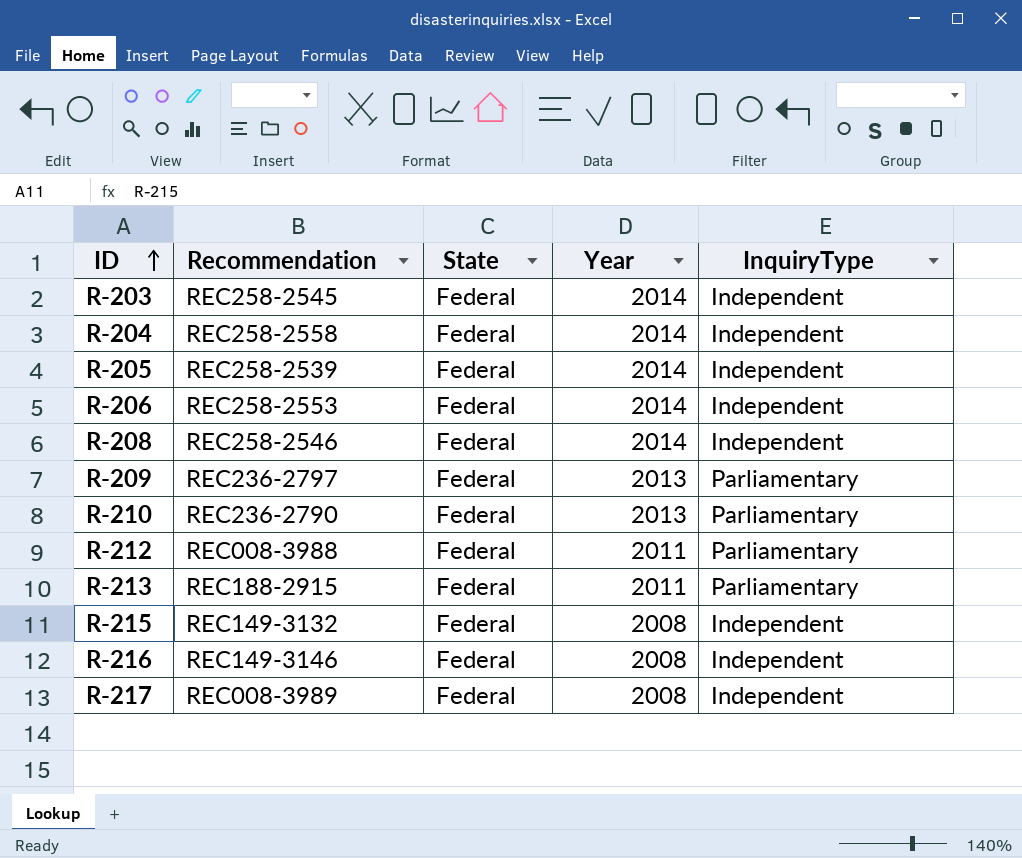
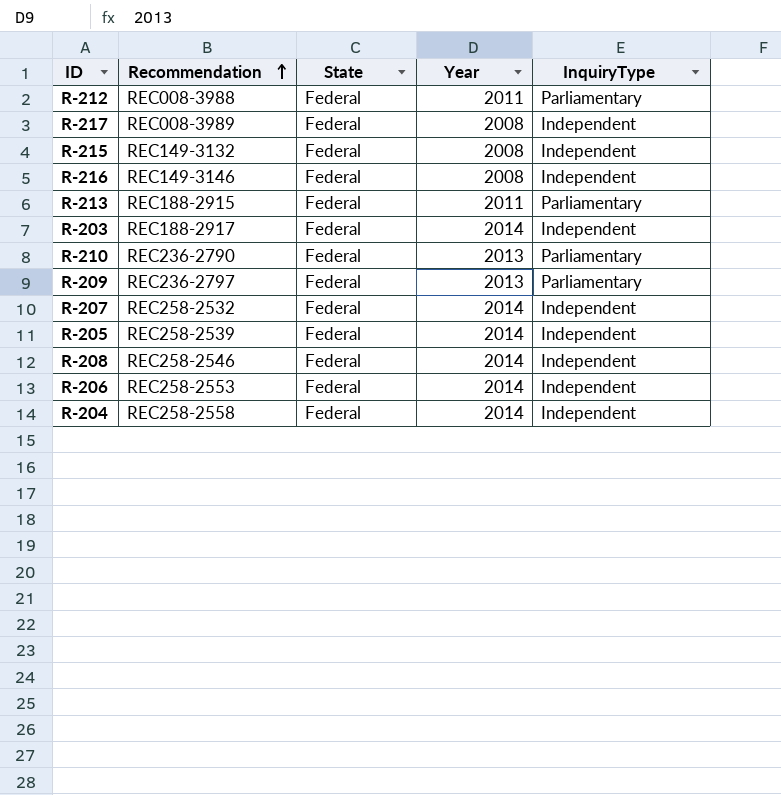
row order: ID ascending -> Recommendation ascending
R-203 | Recommendation: REC258-2545 -> REC188-2917
row R-207: none -> REC258-2532 | Federal | 2014 | Independent

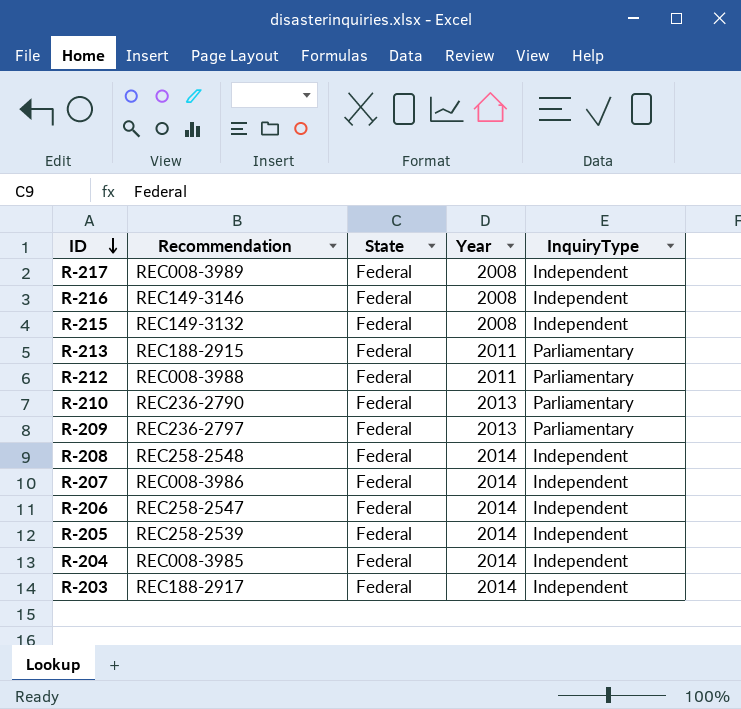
row order: Recommendation ascending -> ID descending
R-208 | Recommendation: REC258-2546 -> REC258-2548
R-207 | Recommendation: REC258-2532 -> REC008-3986
R-206 | Recommendation: REC258-2553 -> REC258-2547
R-204 | Recommendation: REC258-2558 -> REC008-3985

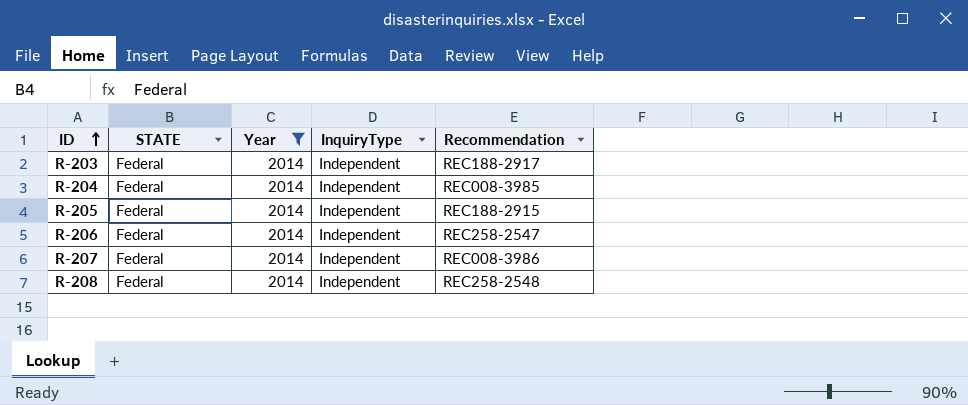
filter: none -> Year = 2014
row order: ID descending -> ID ascending
column name: State -> STATE
column Recommendation | position: 2 -> 5
R-205 | Recommendation: REC258-2539 -> REC188-2915

